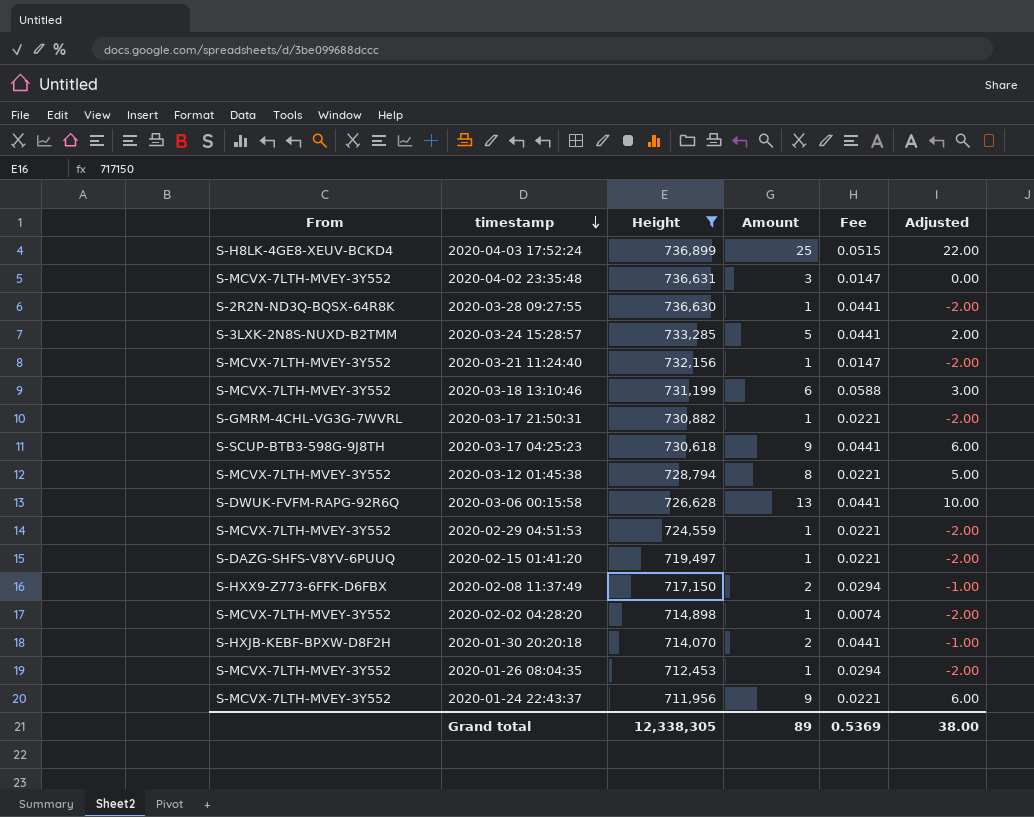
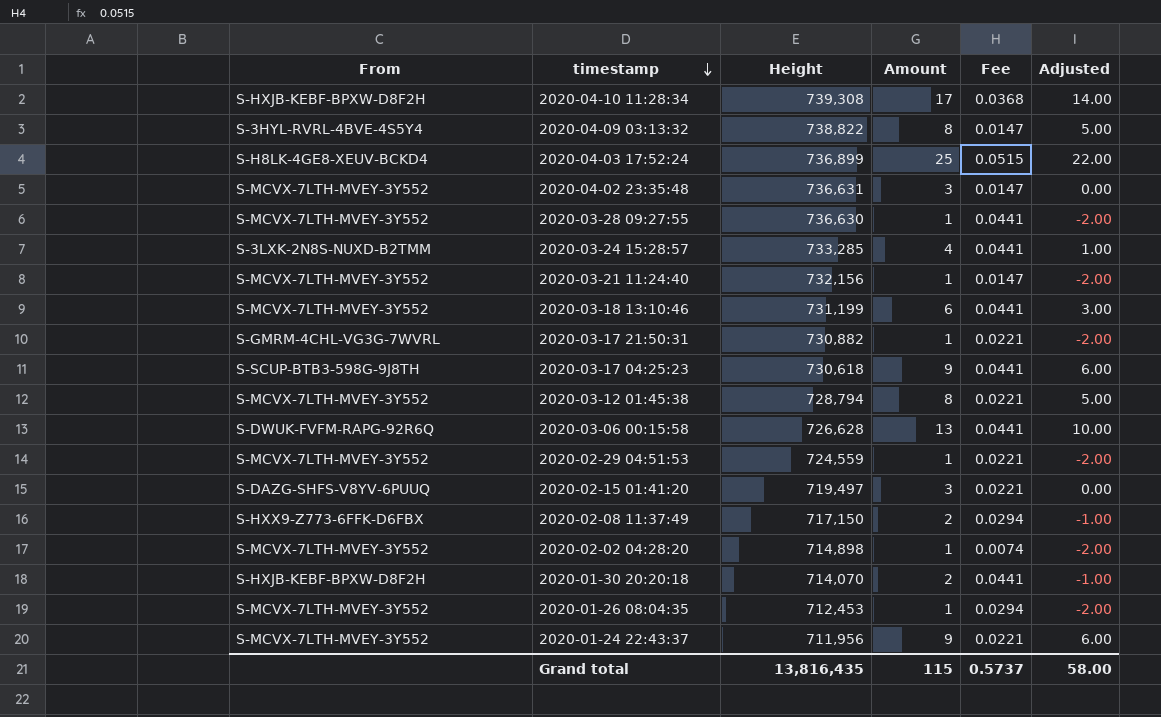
filter: Height <= 736,899 -> none
2020-03-28 09:27:55 | From: S-2R2N-ND3Q-BQSX-64R8K -> S-MCVX-7LTH-MVEY-3Y552
2020-03-24 15:28:57 | Amount: 5 -> 4
2020-03-24 15:28:57 | Adjusted: 2.00 -> 1.00
2020-03-18 13:10:46 | Fee: 0.0588 -> 0.0441
2020-02-15 01:41:20 | Amount: 1 -> 3
2020-02-15 01:41:20 | Adjusted: -2.00 -> 0.00
Grand total | Height: 12,338,305 -> 13,816,435
Grand total | Amount: 89 -> 115
Grand total | Fee: 0.5369 -> 0.5737
Grand total | Adjusted: 38.00 -> 58.00

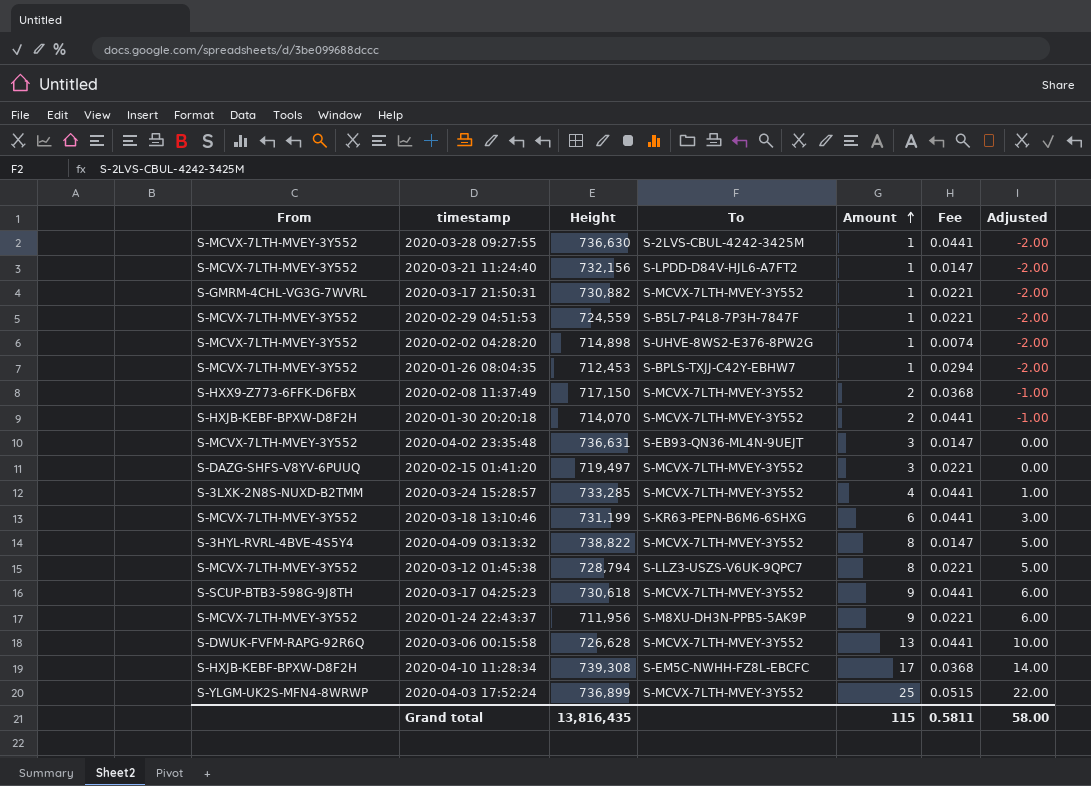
row order: timestamp descending -> Amount ascending
column To | position: none -> 4
2020-02-08 11:37:49 | Fee: 0.0294 -> 0.0368
2020-04-03 17:52:24 | From: S-H8LK-4GE8-XEUV-BCKD4 -> S-YLGM-UK2S-MFN4-8WRWP
Grand total | Fee: 0.5737 -> 0.5811

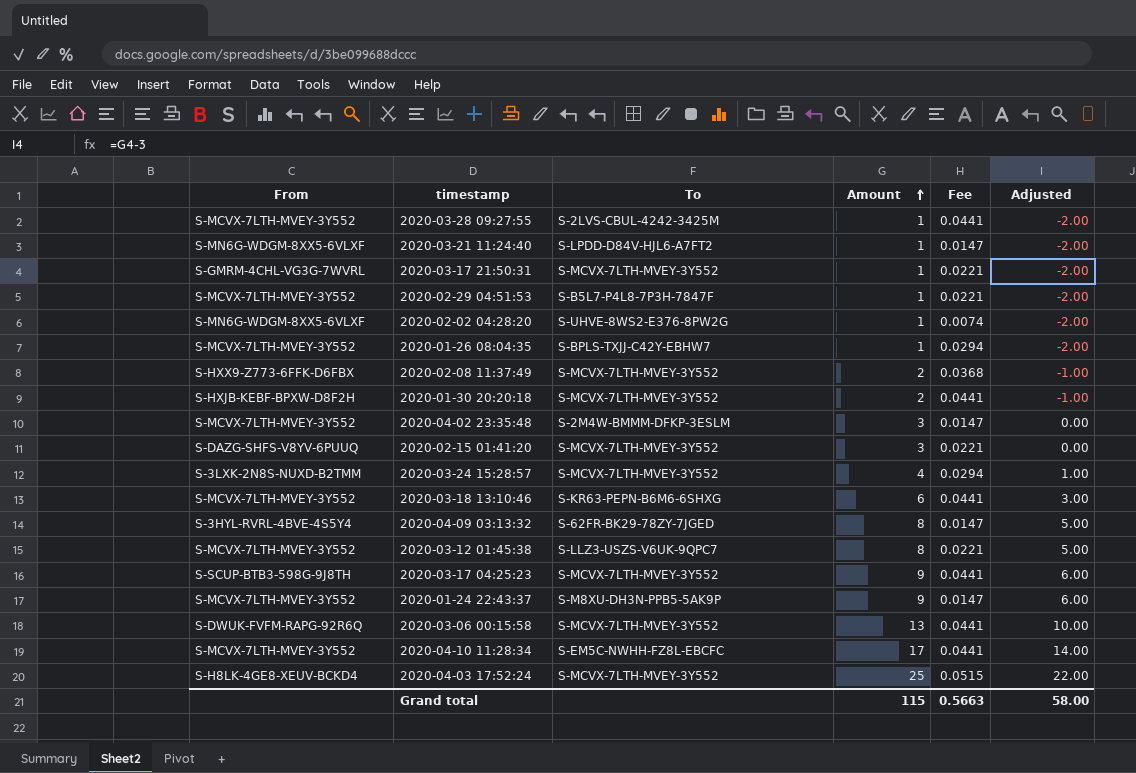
column Height | position: 3 -> none
2020-03-21 11:24:40 | From: S-MCVX-7LTH-MVEY-3Y552 -> S-MN6G-WDGM-8XX5-6VLXF
2020-02-02 04:28:20 | From: S-MCVX-7LTH-MVEY-3Y552 -> S-MN6G-WDGM-8XX5-6VLXF
2020-04-02 23:35:48 | To: S-EB93-QN36-ML4N-9UEJT -> S-2M4W-BMMM-DFKP-3ESLM
2020-03-24 15:28:57 | Fee: 0.0441 -> 0.0294
2020-04-09 03:13:32 | To: S-MCVX-7LTH-MVEY-3Y552 -> S-62FR-BK29-78ZY-7JGED
2020-01-24 22:43:37 | Fee: 0.0221 -> 0.0147
2020-04-10 11:28:34 | From: S-HXJB-KEBF-BPXW-D8F2H -> S-MCVX-7LTH-MVEY-3Y552
2020-04-10 11:28:34 | Fee: 0.0368 -> 0.0441
2020-04-03 17:52:24 | From: S-YLGM-UK2S-MFN4-8WRWP -> S-H8LK-4GE8-XEUV-BCKD4
Grand total | Fee: 0.5811 -> 0.5663

